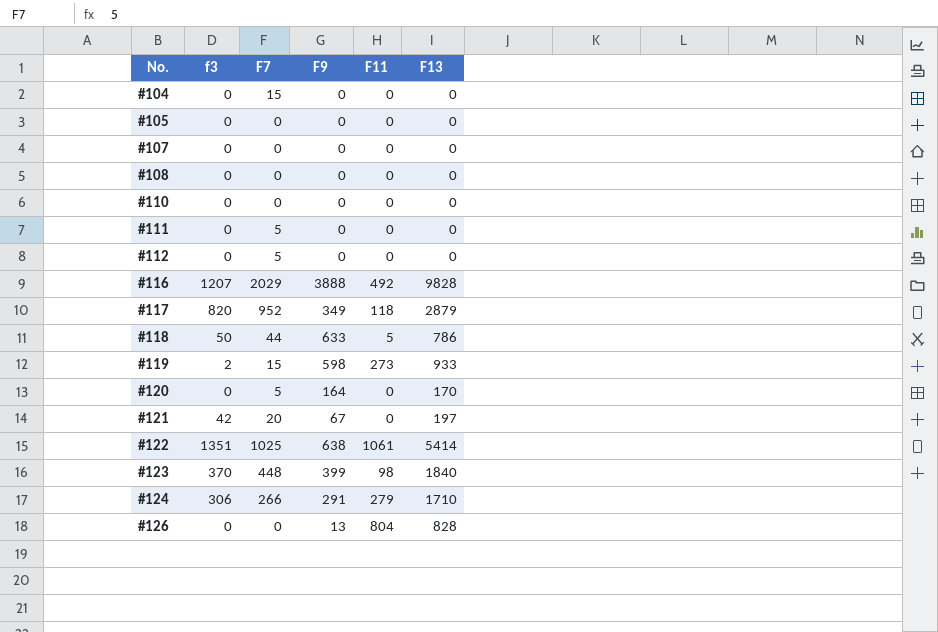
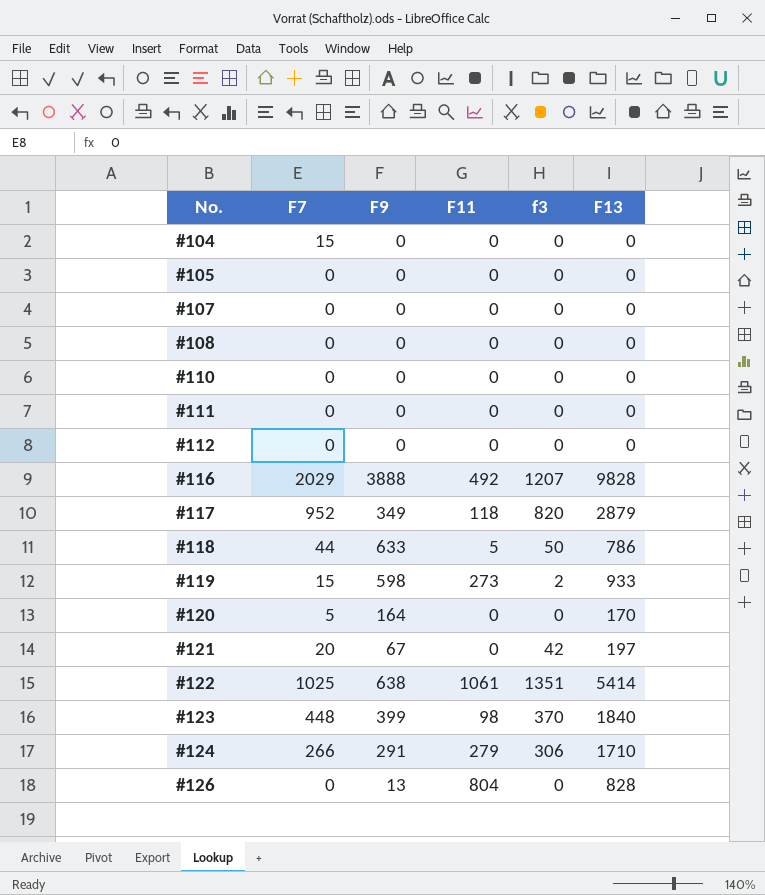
column f3 | position: 2 -> 5
#111 | F7: 5 -> 0
#112 | F7: 5 -> 0

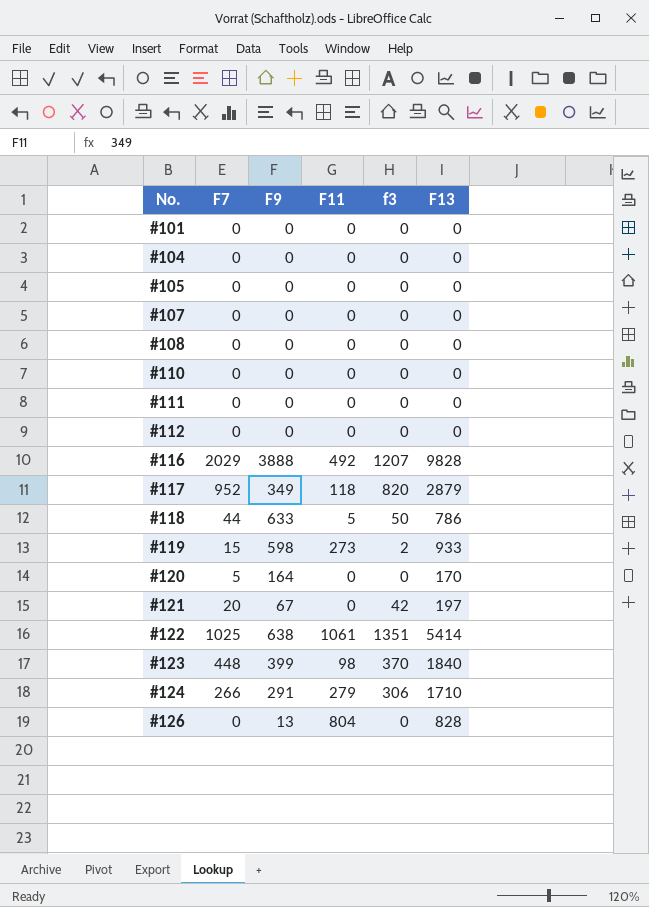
row #101: none -> 0 | 0 | 0 | 0 | 0
#104 | F7: 15 -> 0

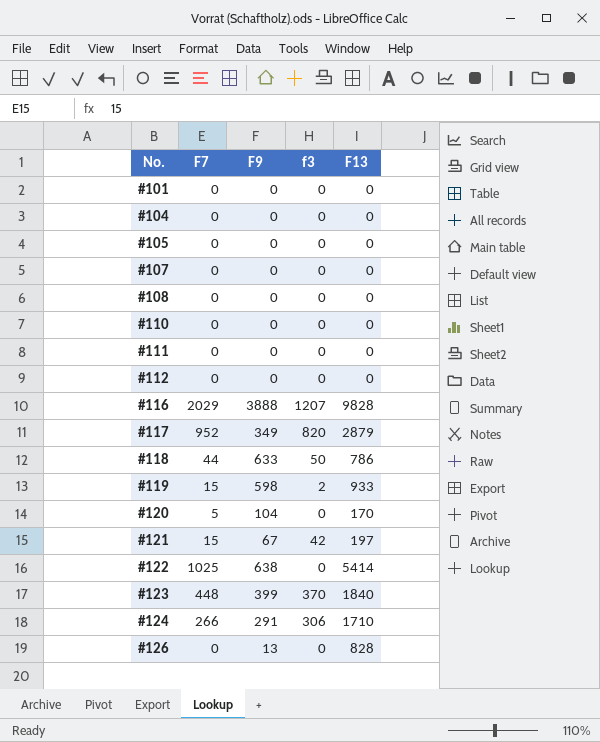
column F11 | position: 4 -> none
#120 | F9: 164 -> 104
#121 | F7: 20 -> 15
#122 | f3: 1351 -> 0

